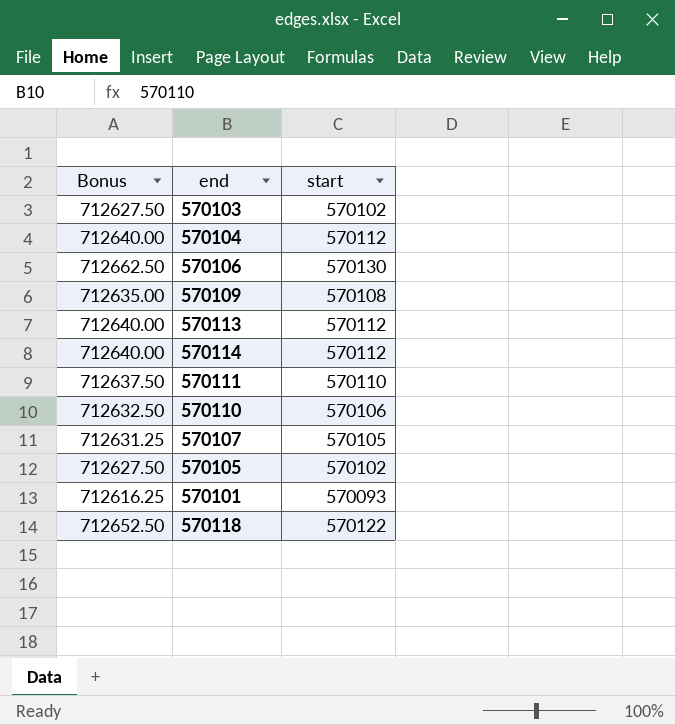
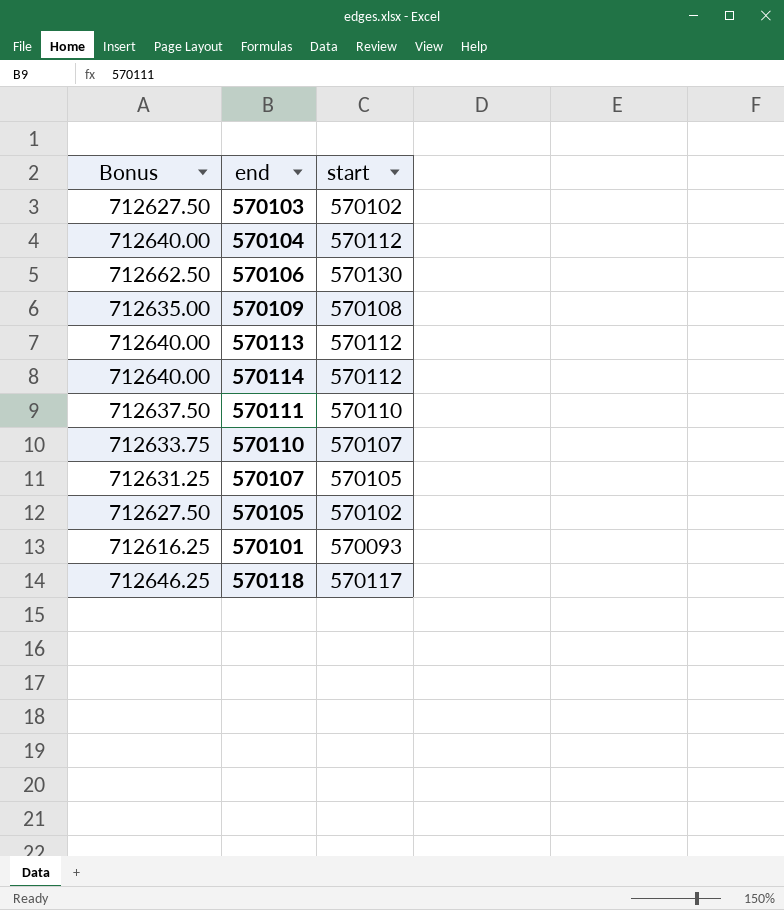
570110 | Bonus: 712632.50 -> 712633.75
570110 | start: 570106 -> 570107
570118 | Bonus: 712652.50 -> 712646.25
570118 | start: 570122 -> 570117

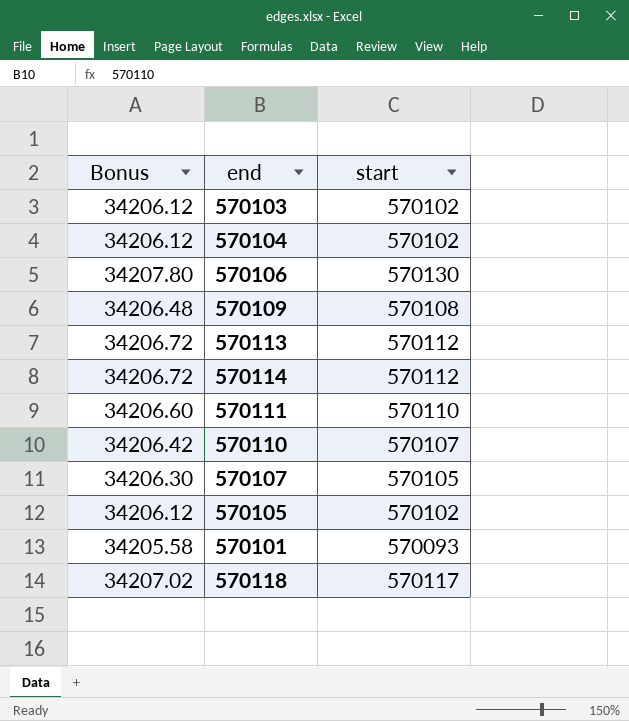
column Bonus | formula: [start] * 1.25 -> [start] * 0.06
570104 | start: 570112 -> 570102

